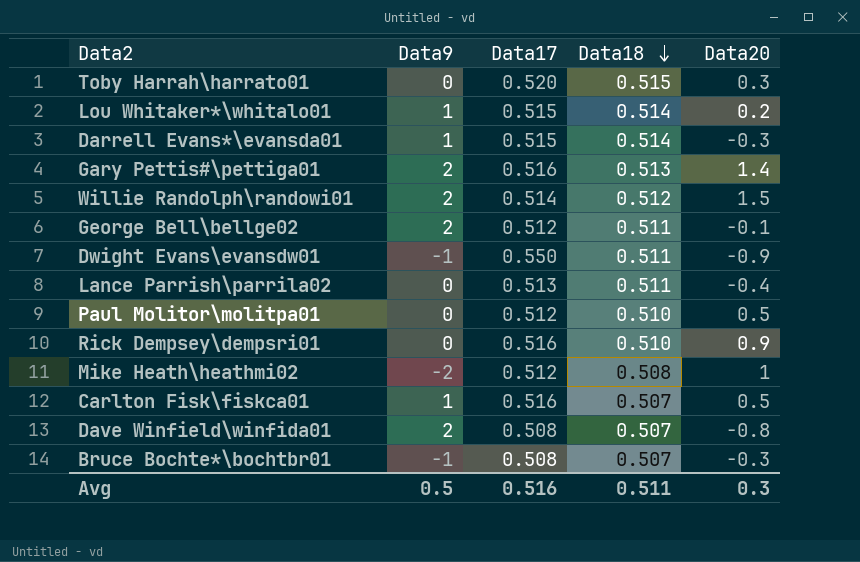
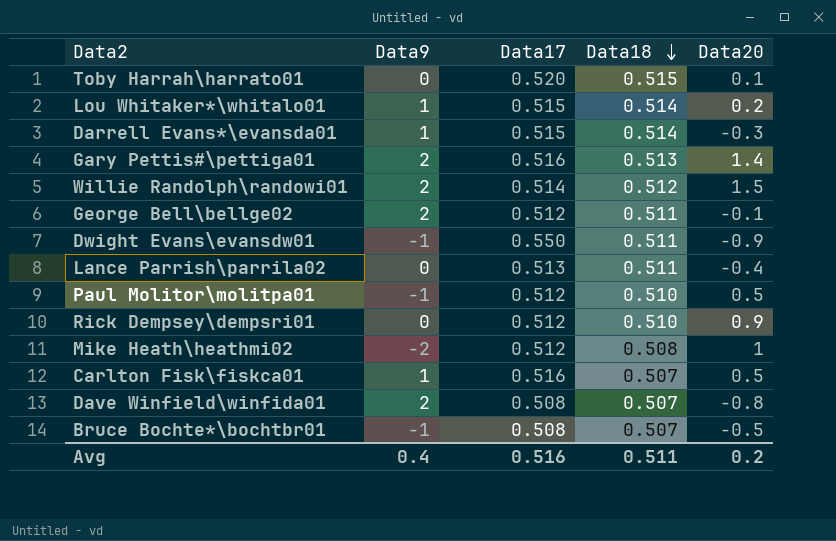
Toby Harrah\harrato01 | Data20: 0.3 -> 0.1
Paul Molitor\molitpa01 | Data9: 0 -> -1
Rick Dempsey\dempsri01 | Data17: 0.516 -> 0.512
Bruce Bochte*\bochtbr01 | Data20: -0.3 -> -0.5
Avg | Data9: 0.5 -> 0.4
Avg | Data20: 0.3 -> 0.2

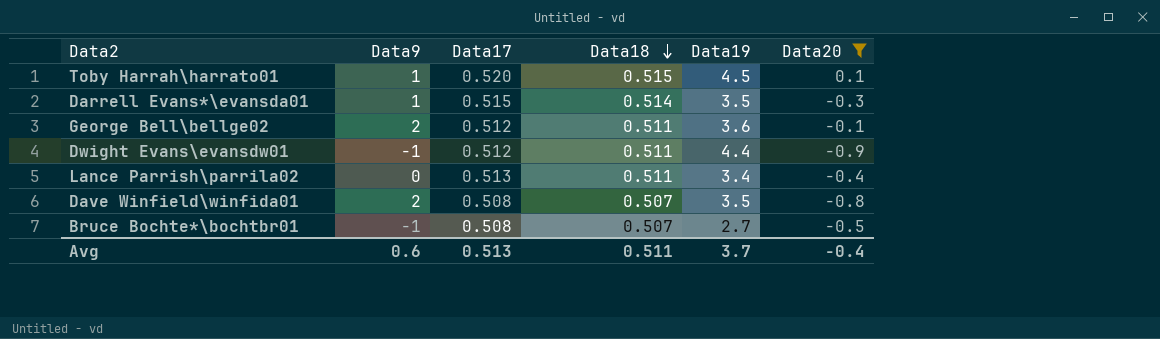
filter: none -> Data20 <= 0.1
column Data19 | position: none -> 5
Toby Harrah\harrato01 | Data9: 0 -> 1
Dwight Evans\evansdw01 | Data17: 0.550 -> 0.512
Avg | Data9: 0.4 -> 0.6
Avg | Data17: 0.516 -> 0.513
Avg | Data20: 0.2 -> -0.4

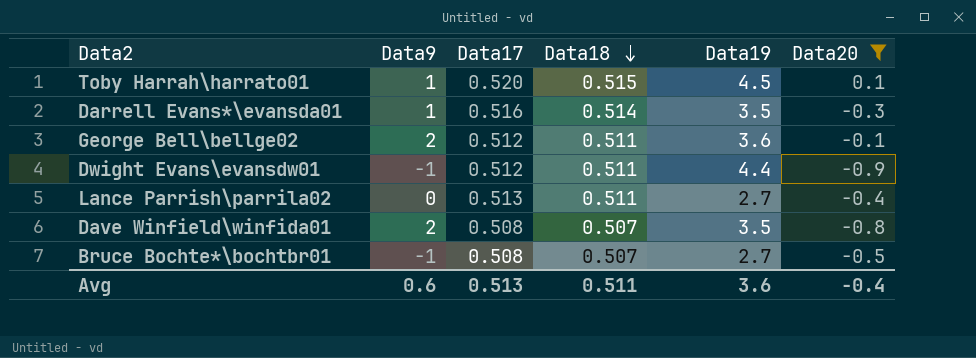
Darrell Evans*\evansda01 | Data17: 0.515 -> 0.516
Lance Parrish\parrila02 | Data19: 3.4 -> 2.7
Avg | Data19: 3.7 -> 3.6

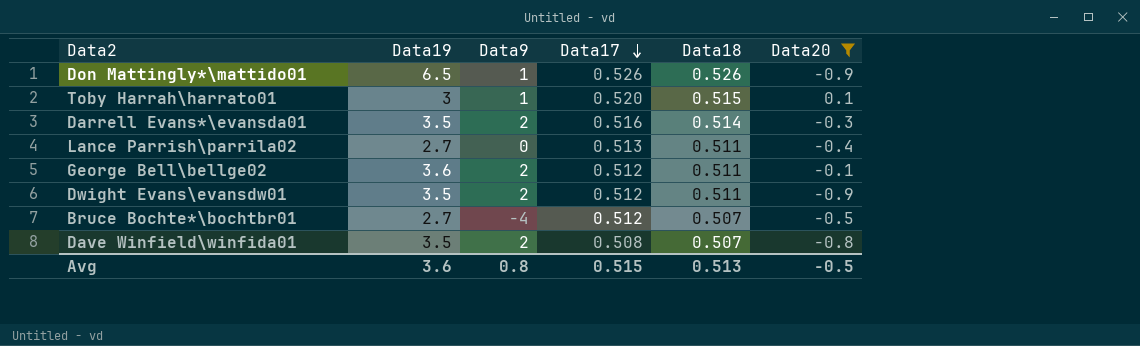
row order: Data18 descending -> Data17 descending
column Data19 | position: 5 -> 2
row Don Mattingly*\mattido01: none -> 6.5 | 1 | 0.526 | 0.526 | -0.9
Toby Harrah\harrato01 | Data19: 4.5 -> 3
Darrell Evans*\evansda01 | Data9: 1 -> 2
Dwight Evans\evansdw01 | Data19: 4.4 -> 3.5
Dwight Evans\evansdw01 | Data9: -1 -> 2
Bruce Bochte*\bochtbr01 | Data9: -1 -> -4
Bruce Bochte*\bochtbr01 | Data17: 0.508 -> 0.512
Avg | Data9: 0.6 -> 0.8
Avg | Data17: 0.513 -> 0.515
Avg | Data18: 0.511 -> 0.513
Avg | Data20: -0.4 -> -0.5

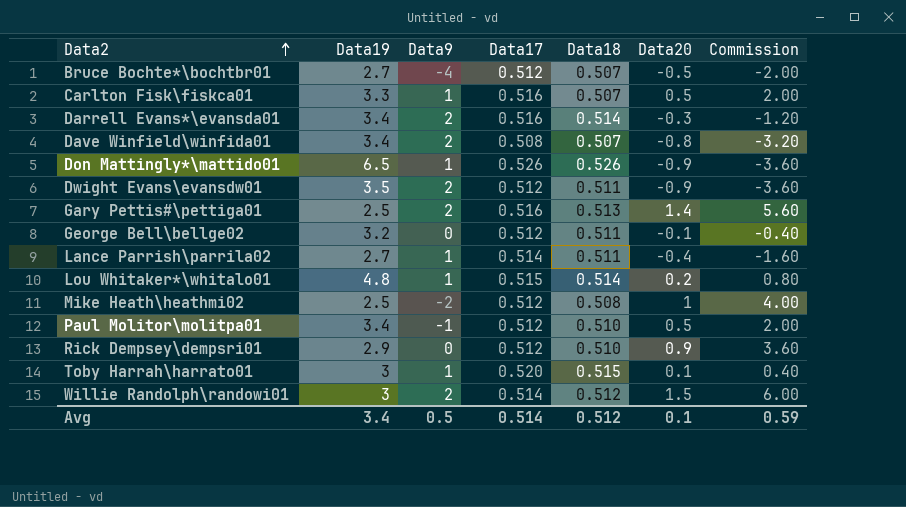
filter: Data20 <= 0.1 -> none
row order: Data17 descending -> Data2 ascending
column Commission | formula: none -> [Data20] * 4
Darrell Evans*\evansda01 | Data19: 3.5 -> 3.4
Dave Winfield\winfida01 | Data19: 3.5 -> 3.4
George Bell\bellge02 | Data19: 3.6 -> 3.2
George Bell\bellge02 | Data9: 2 -> 0
Lance Parrish\parrila02 | Data9: 0 -> 1
Lance Parrish\parrila02 | Data17: 0.513 -> 0.514
Avg | Data19: 3.6 -> 3.4
Avg | Data9: 0.8 -> 0.5
Avg | Data17: 0.515 -> 0.514
Avg | Data18: 0.513 -> 0.512
Avg | Data20: -0.5 -> 0.1

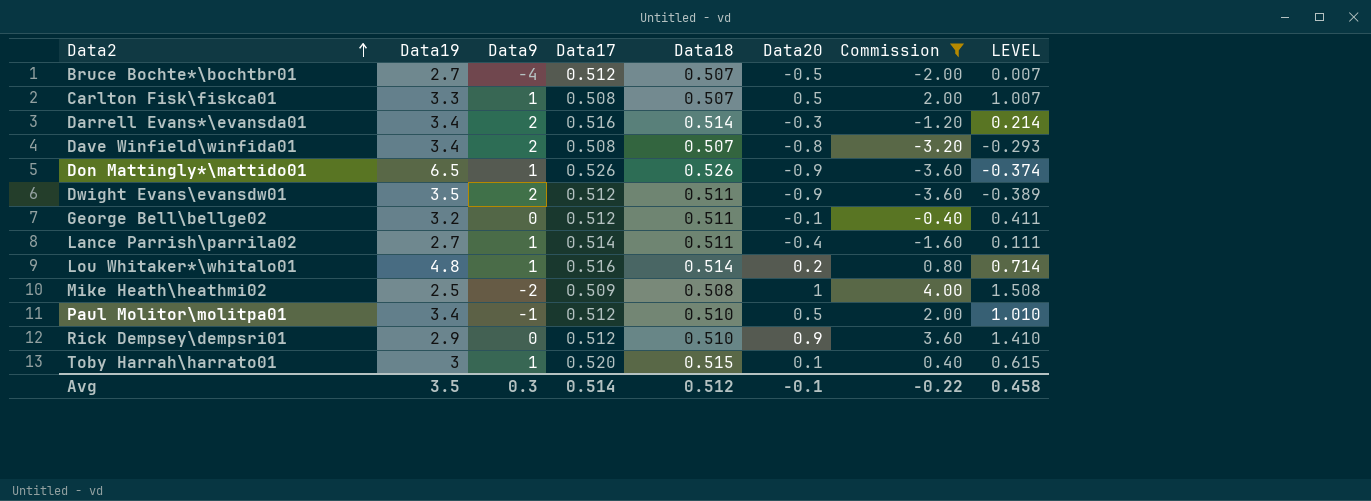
filter: none -> Commission <= 4.00
column LEVEL | formula: none -> [Data18] + [Data20]
Carlton Fisk\fiskca01 | Data17: 0.516 -> 0.508
Lou Whitaker*\whitalo01 | Data17: 0.515 -> 0.516
Mike Heath\heathmi02 | Data17: 0.512 -> 0.509
Avg | Data19: 3.4 -> 3.5
Avg | Data9: 0.5 -> 0.3
Avg | Data20: 0.1 -> -0.1
Avg | Commission: 0.59 -> -0.22

